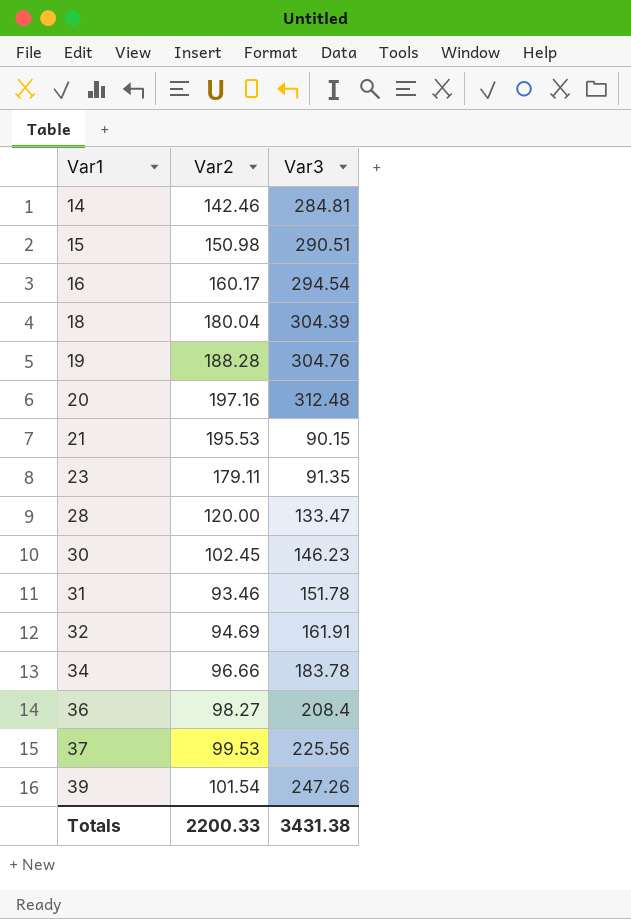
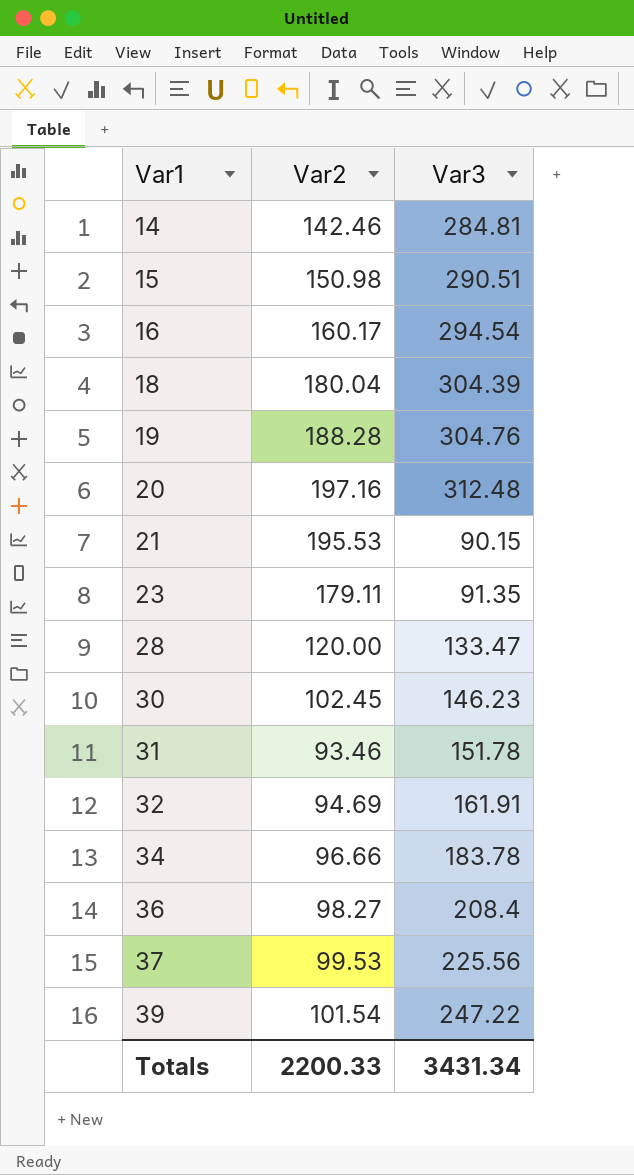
39 | Var3: 247.26 -> 247.22
Totals | Var3: 3431.38 -> 3431.34

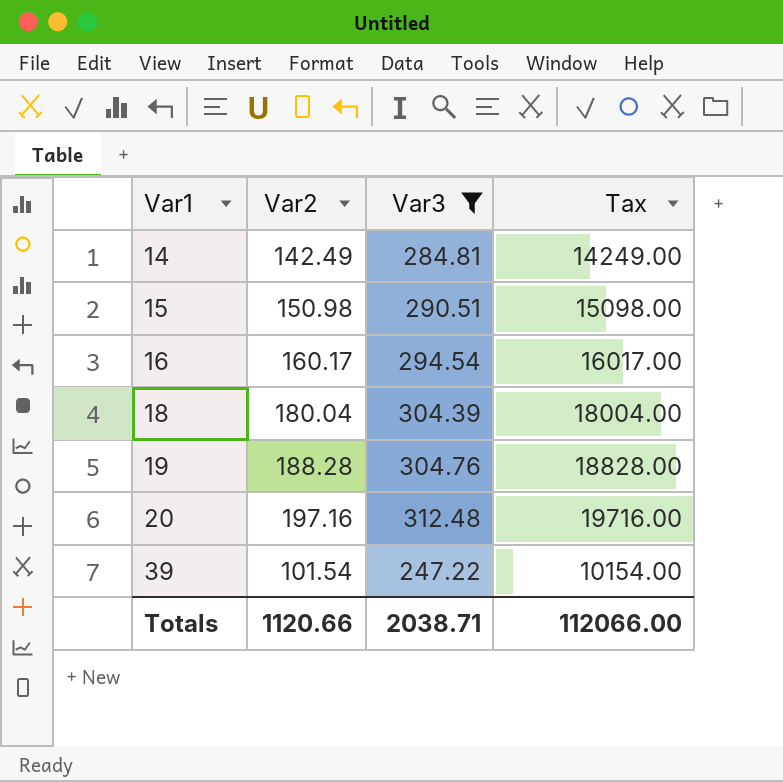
filter: none -> Var3 >= 247.22
column Tax | formula: none -> [Var2] * 100
14 | Var2: 142.46 -> 142.49
Totals | Var2: 2200.33 -> 1120.66
Totals | Var3: 3431.34 -> 2038.71

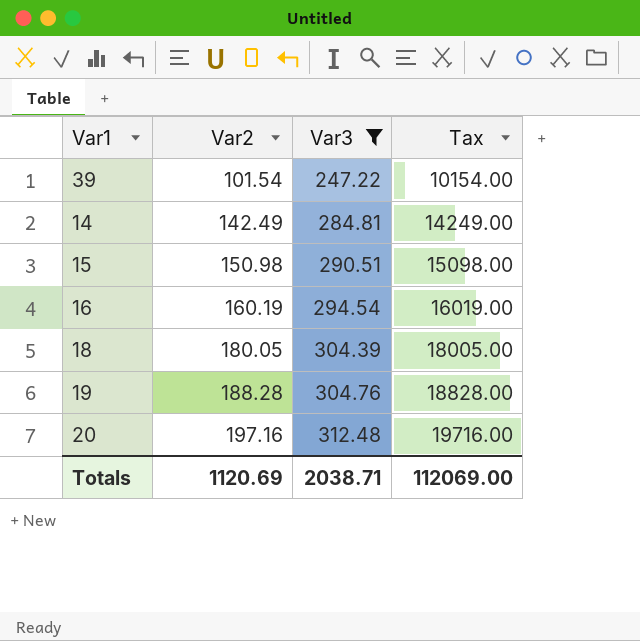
row order: Var1 ascending -> Var2 ascending
16 | Var2: 160.17 -> 160.19
16 | Tax: 16017.00 -> 16019.00
18 | Var2: 180.04 -> 180.05
18 | Tax: 18004.00 -> 18005.00
Totals | Var2: 1120.66 -> 1120.69
Totals | Tax: 112066.00 -> 112069.00

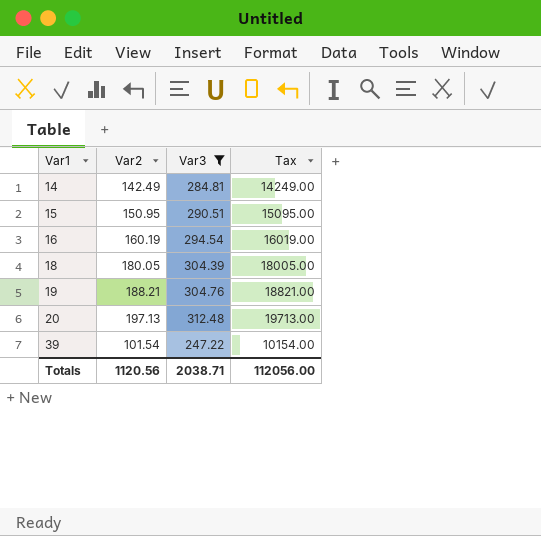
row order: Var2 ascending -> Var1 ascending
15 | Var2: 150.98 -> 150.95
15 | Tax: 15098.00 -> 15095.00
19 | Var2: 188.28 -> 188.21
19 | Tax: 18828.00 -> 18821.00
20 | Var2: 197.16 -> 197.13
20 | Tax: 19716.00 -> 19713.00
Totals | Var2: 1120.69 -> 1120.56
Totals | Tax: 112069.00 -> 112056.00

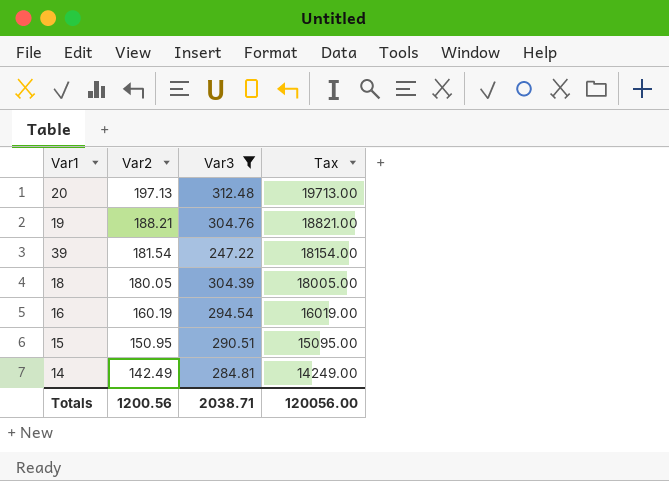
row order: Var1 ascending -> Var2 descending
39 | Var2: 101.54 -> 181.54
39 | Tax: 10154.00 -> 18154.00
Totals | Var2: 1120.56 -> 1200.56
Totals | Tax: 112056.00 -> 120056.00

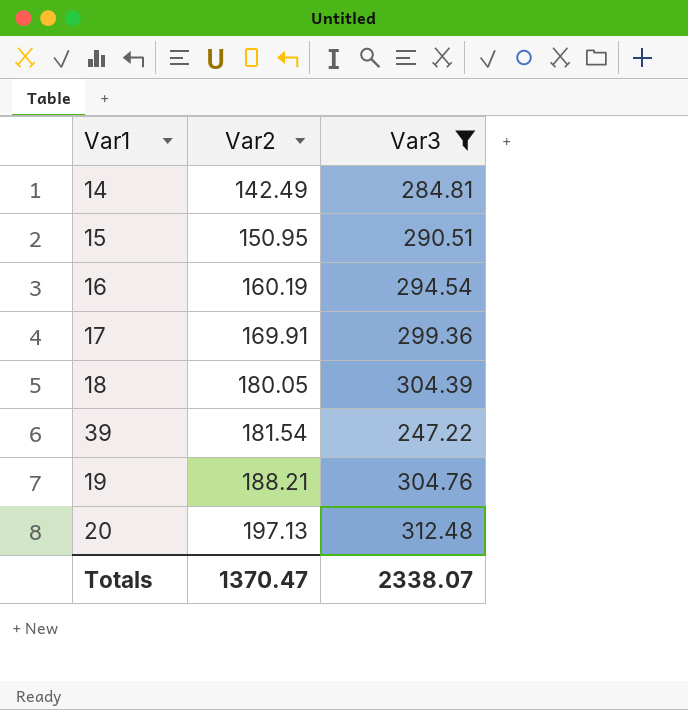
row order: Var2 descending -> Var2 ascending
column Tax | formula: [Var2] * 100 -> none
row 17: none -> 169.91 | 299.36
Totals | Var2: 1200.56 -> 1370.47
Totals | Var3: 2038.71 -> 2338.07

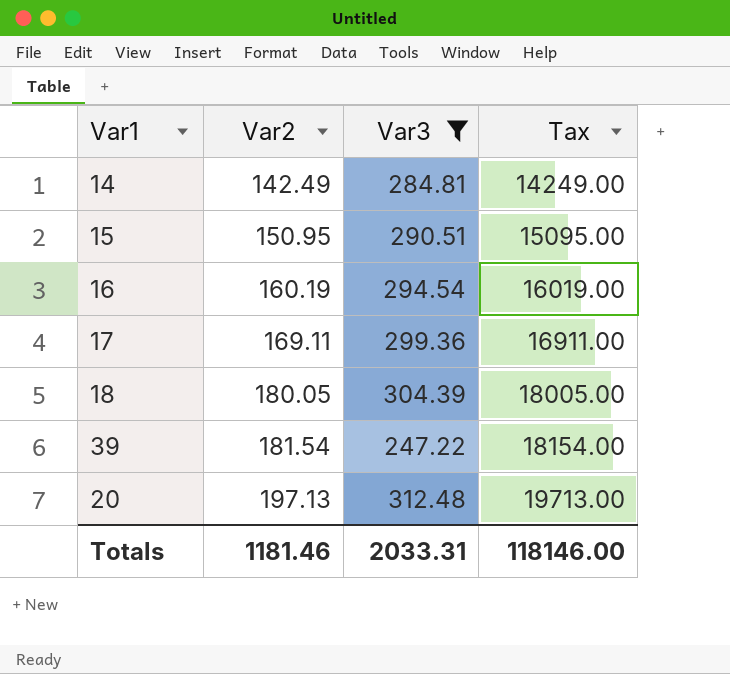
column Tax | formula: none -> [Var2] * 100
row 19: 188.21 | 304.76 -> none
17 | Var2: 169.91 -> 169.11
Totals | Var2: 1370.47 -> 1181.46
Totals | Var3: 2338.07 -> 2033.31

